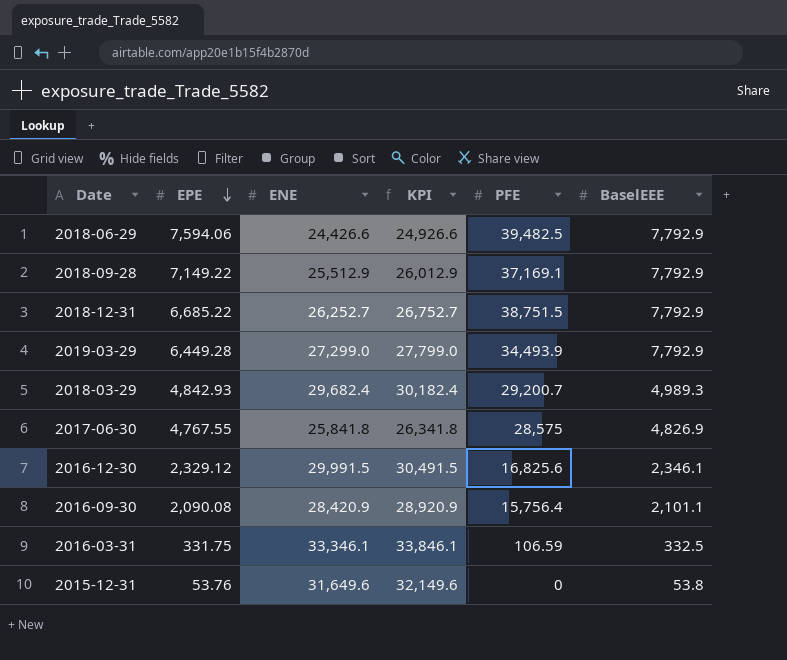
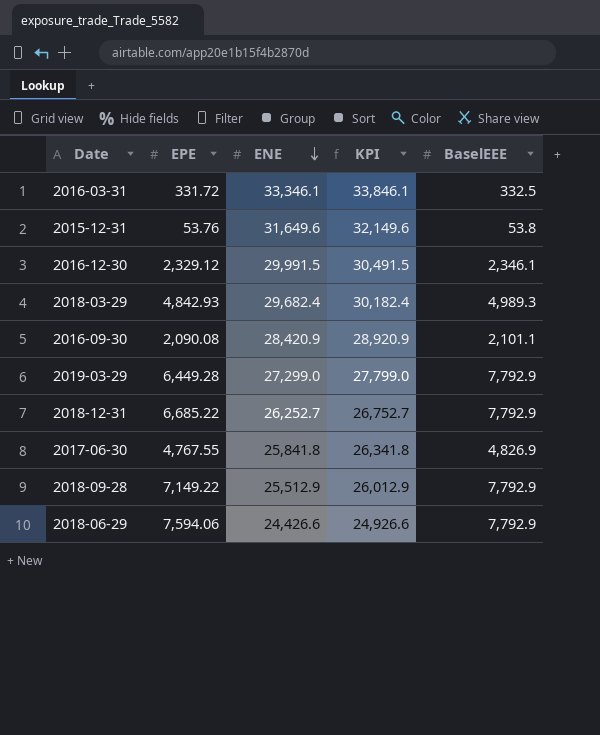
row order: EPE descending -> ENE descending
column PFE | position: 5 -> none
2016-03-31 | EPE: 331.75 -> 331.72

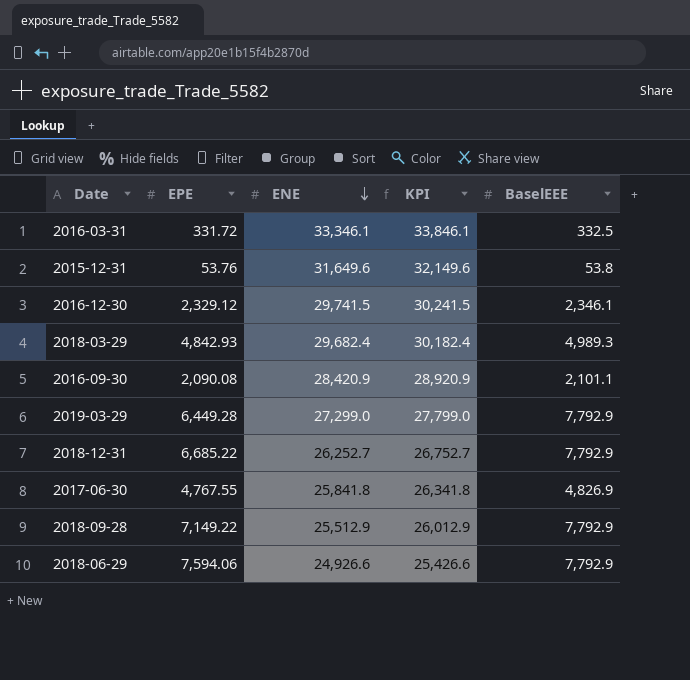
2016-12-30 | ENE: 29,991.5 -> 29,741.5
2016-12-30 | KPI: 30,491.5 -> 30,241.5
2018-06-29 | ENE: 24,426.6 -> 24,926.6
2018-06-29 | KPI: 24,926.6 -> 25,426.6

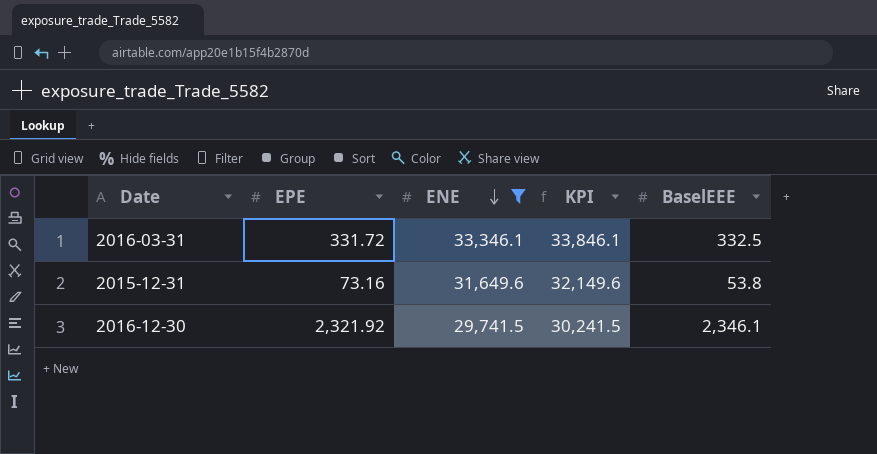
filter: none -> ENE >= 29,741.5
2015-12-31 | EPE: 53.76 -> 73.16
2016-12-30 | EPE: 2,329.12 -> 2,321.92

